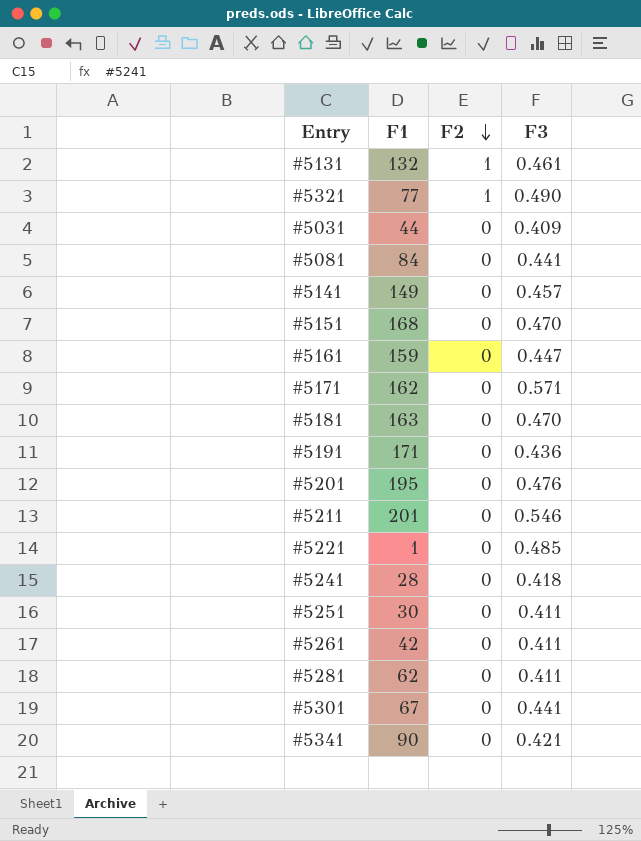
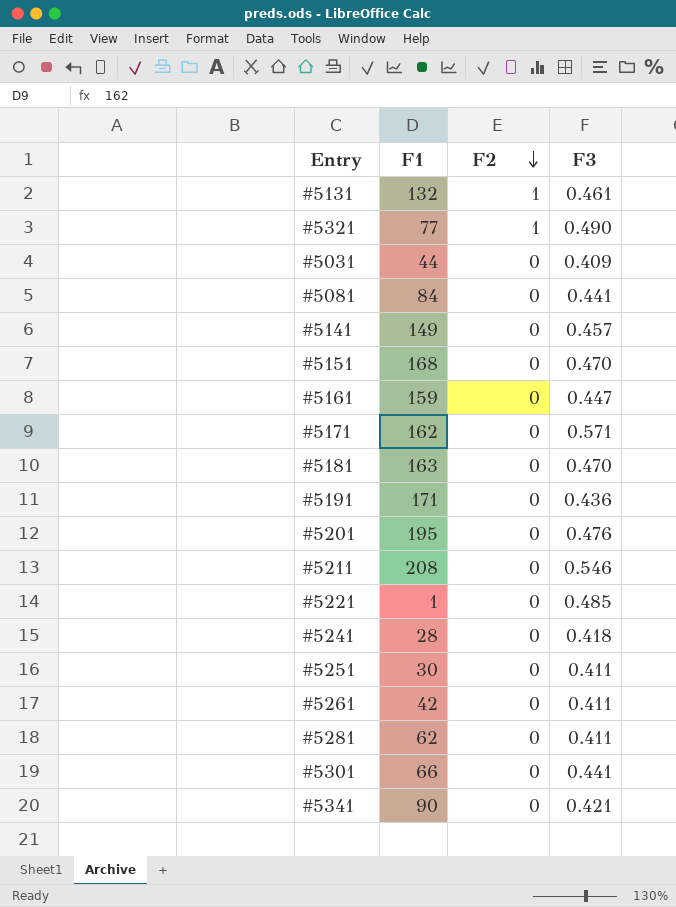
#5211 | F1: 201 -> 208
#5301 | F1: 67 -> 66

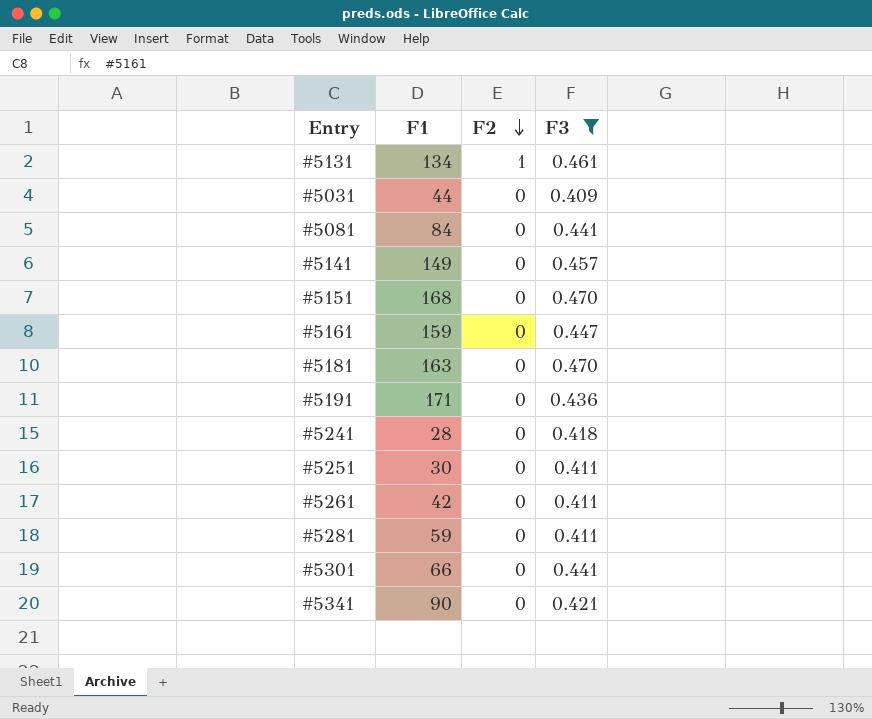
filter: none -> F3 <= 0.470
#5131 | F1: 132 -> 134
#5281 | F1: 62 -> 59

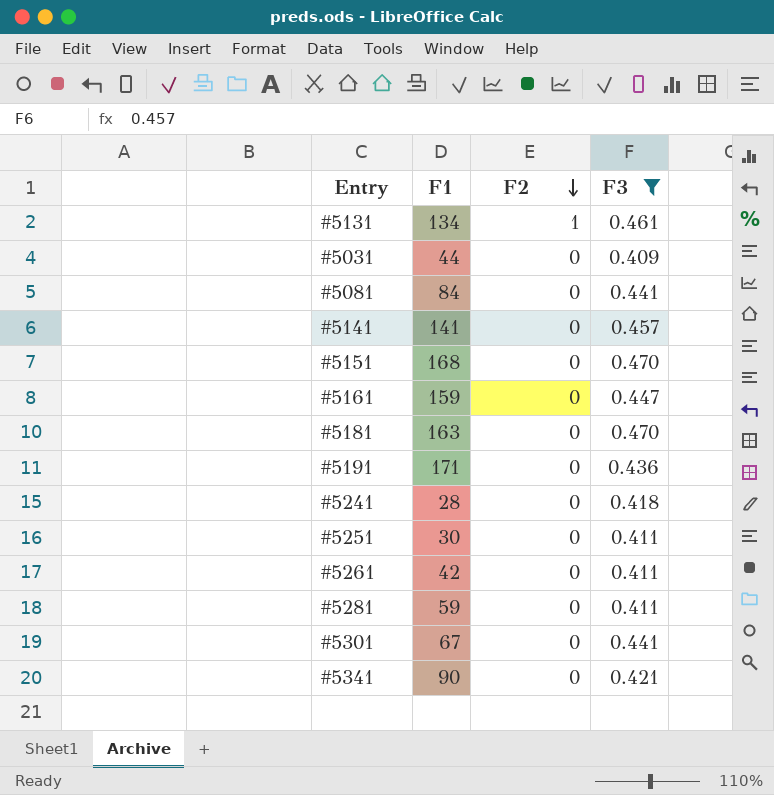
#5141 | F1: 149 -> 141
#5301 | F1: 66 -> 67

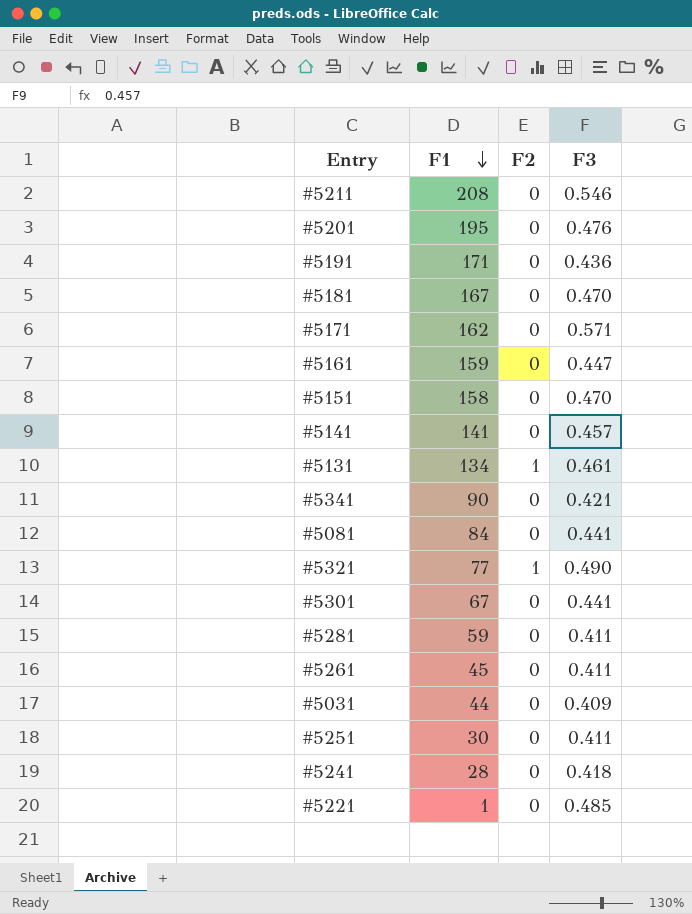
filter: F3 <= 0.470 -> none
row order: F2 descending -> F1 descending
#5181 | F1: 163 -> 167
#5151 | F1: 168 -> 158
#5261 | F1: 42 -> 45

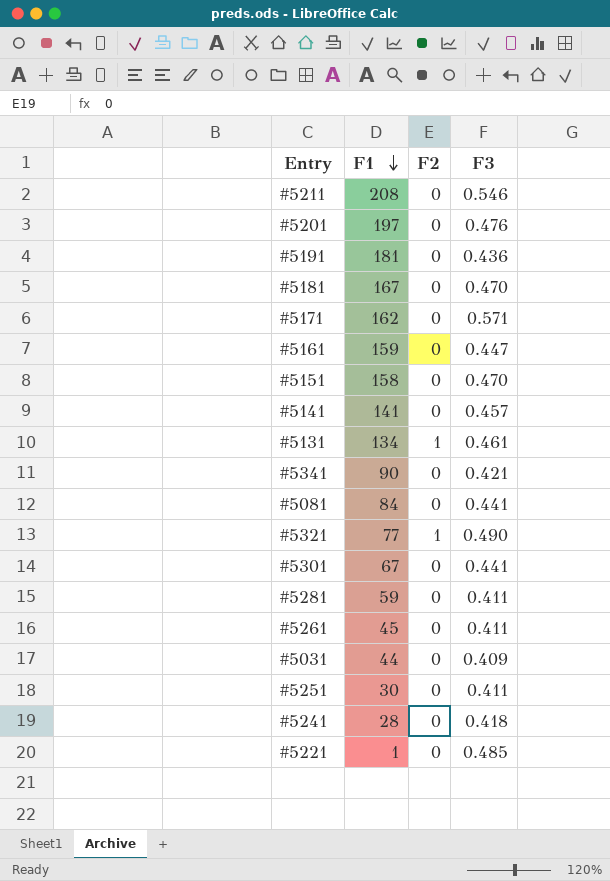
#5201 | F1: 195 -> 197
#5191 | F1: 171 -> 181

